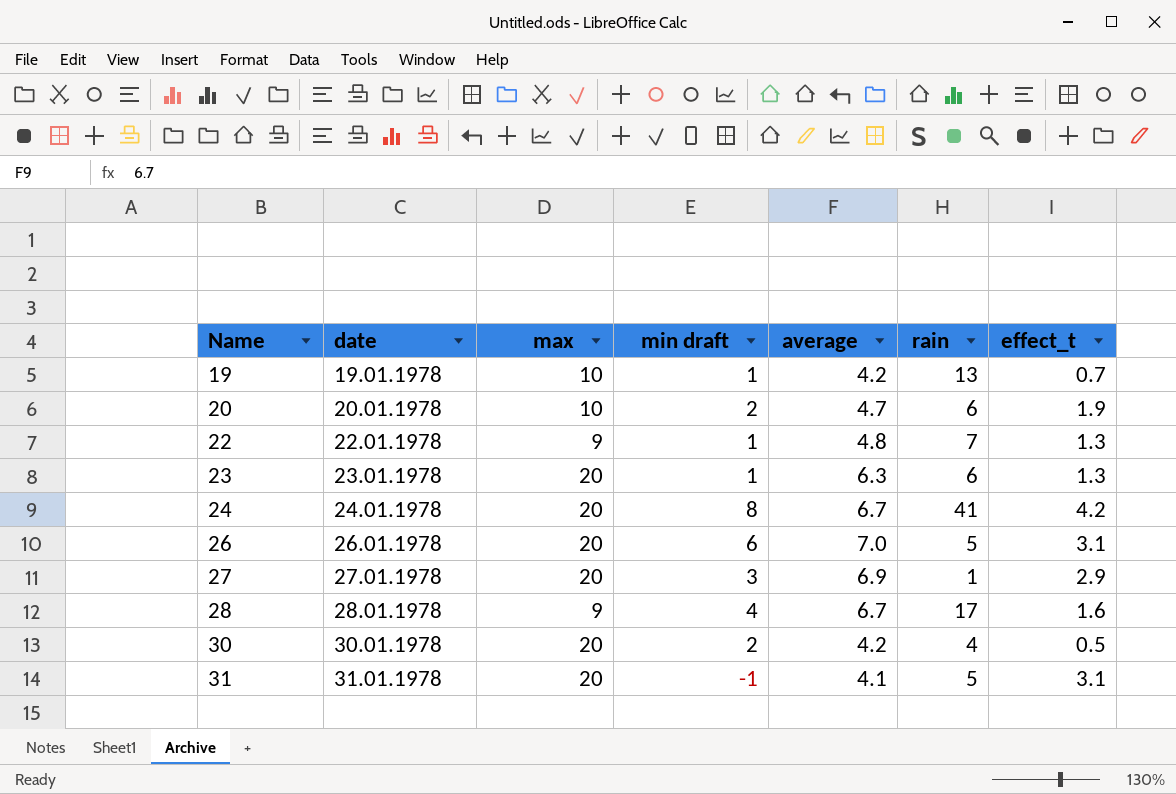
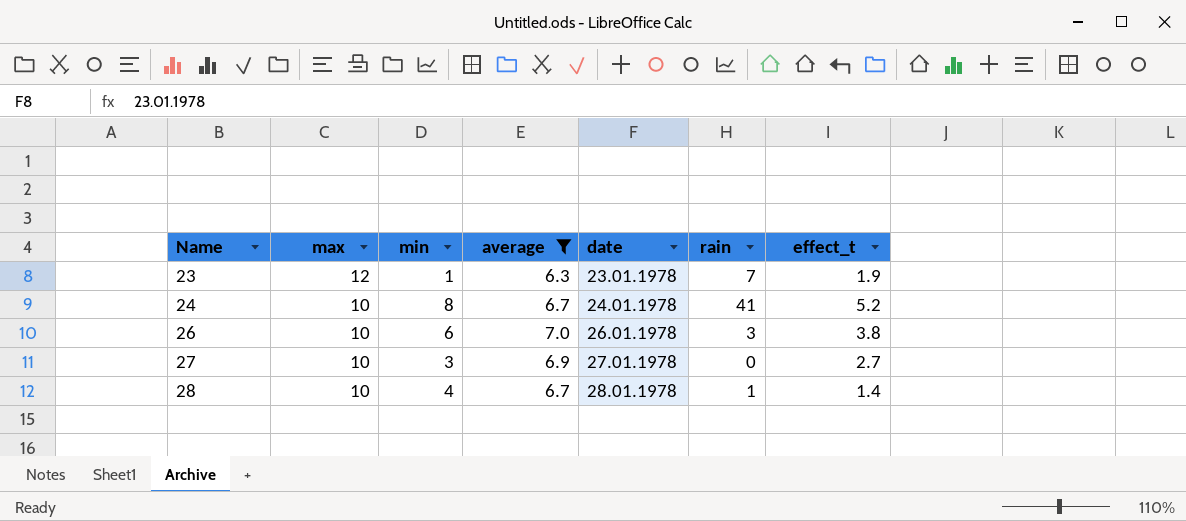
filter: none -> average >= 6.3
column name: min draft -> min
column date | position: 2 -> 5
23 | max: 20 -> 12
23 | rain: 6 -> 7
23 | effect_t: 1.3 -> 1.9
24 | max: 20 -> 10
24 | effect_t: 4.2 -> 5.2
26 | max: 20 -> 10
26 | rain: 5 -> 3
26 | effect_t: 3.1 -> 3.8
27 | max: 20 -> 10
27 | rain: 1 -> 0
27 | effect_t: 2.9 -> 2.7
28 | max: 9 -> 10
28 | rain: 17 -> 1
28 | effect_t: 1.6 -> 1.4

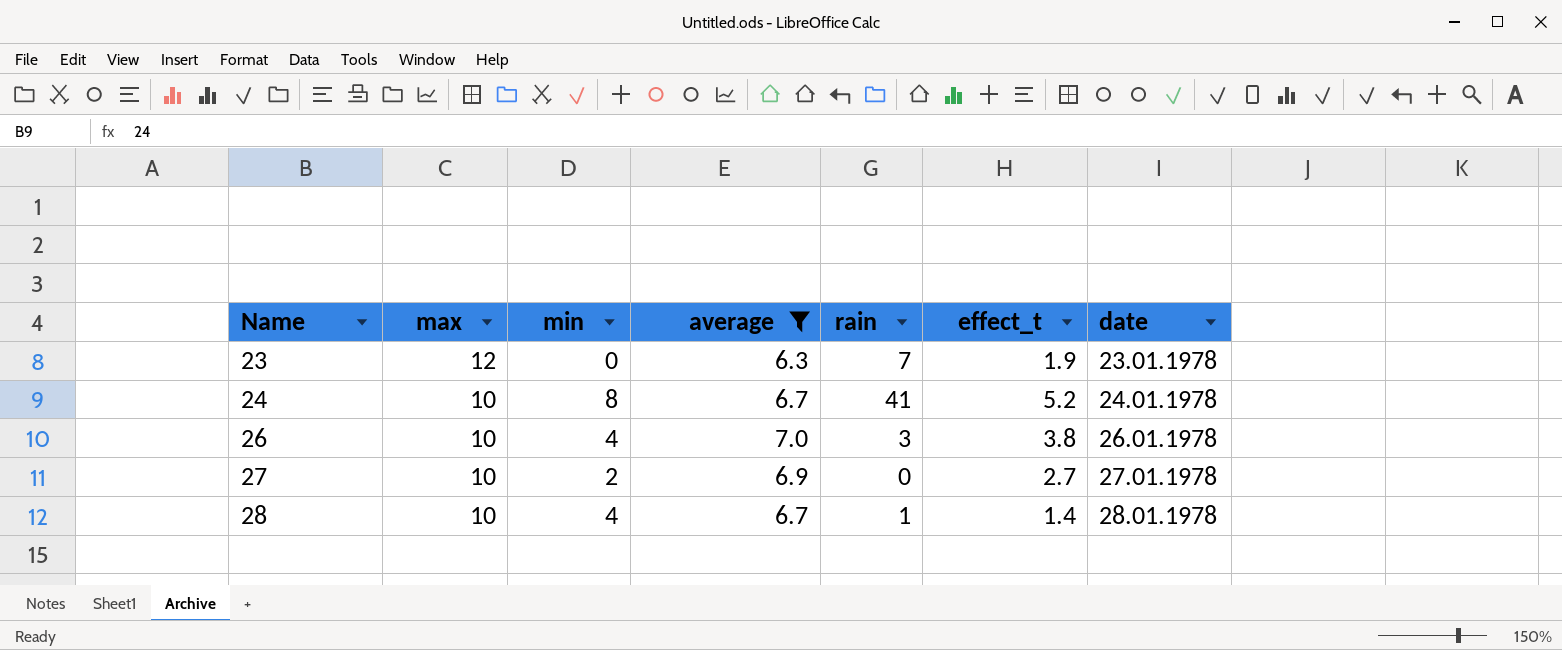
column date | position: 5 -> 7
23 | min: 1 -> 0
26 | min: 6 -> 4
27 | min: 3 -> 2

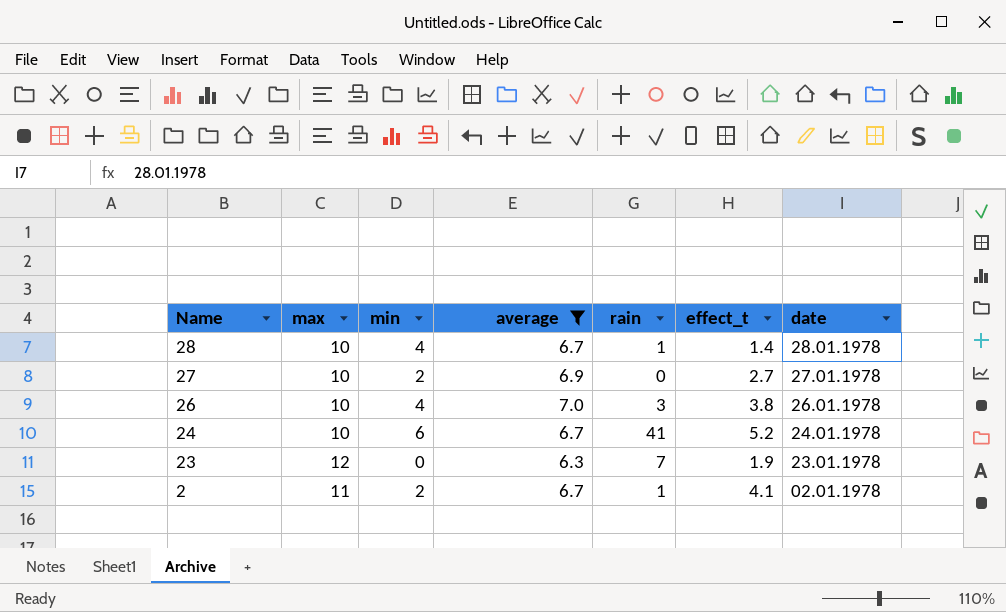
row order: Name ascending -> Name descending
24 | min: 8 -> 6
row 2: none -> 11 | 2 | 6.7 | 1 | 4.1 | 02.01.1978

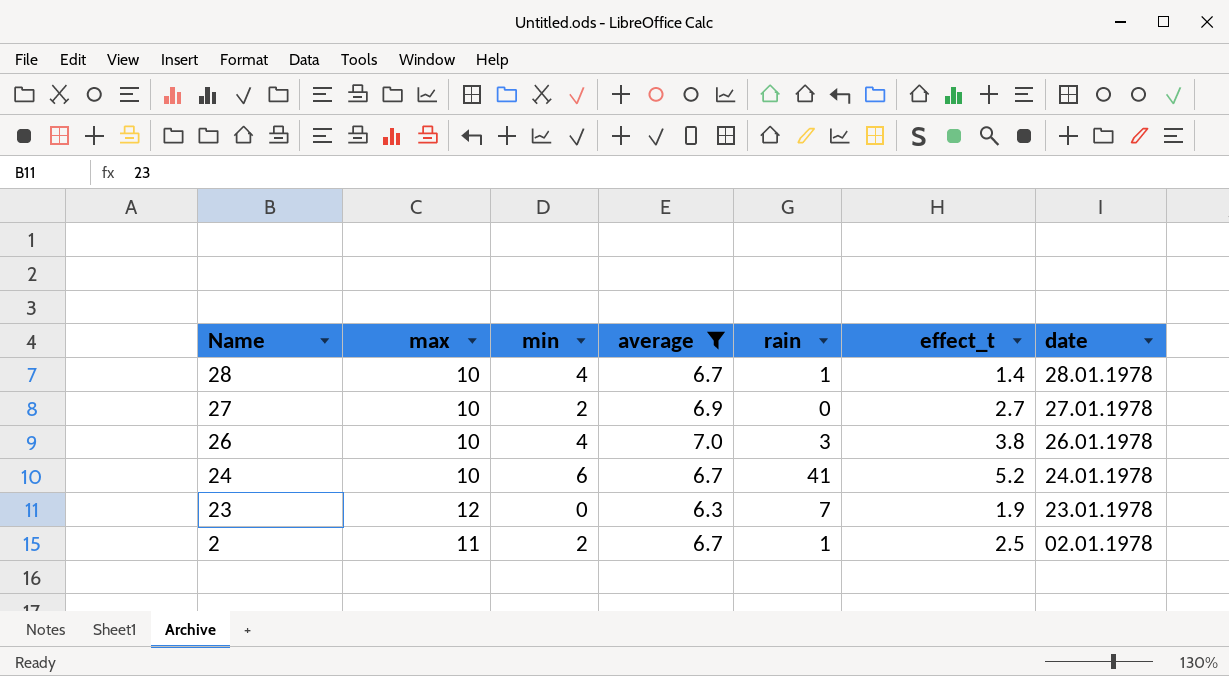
2 | effect_t: 4.1 -> 2.5

